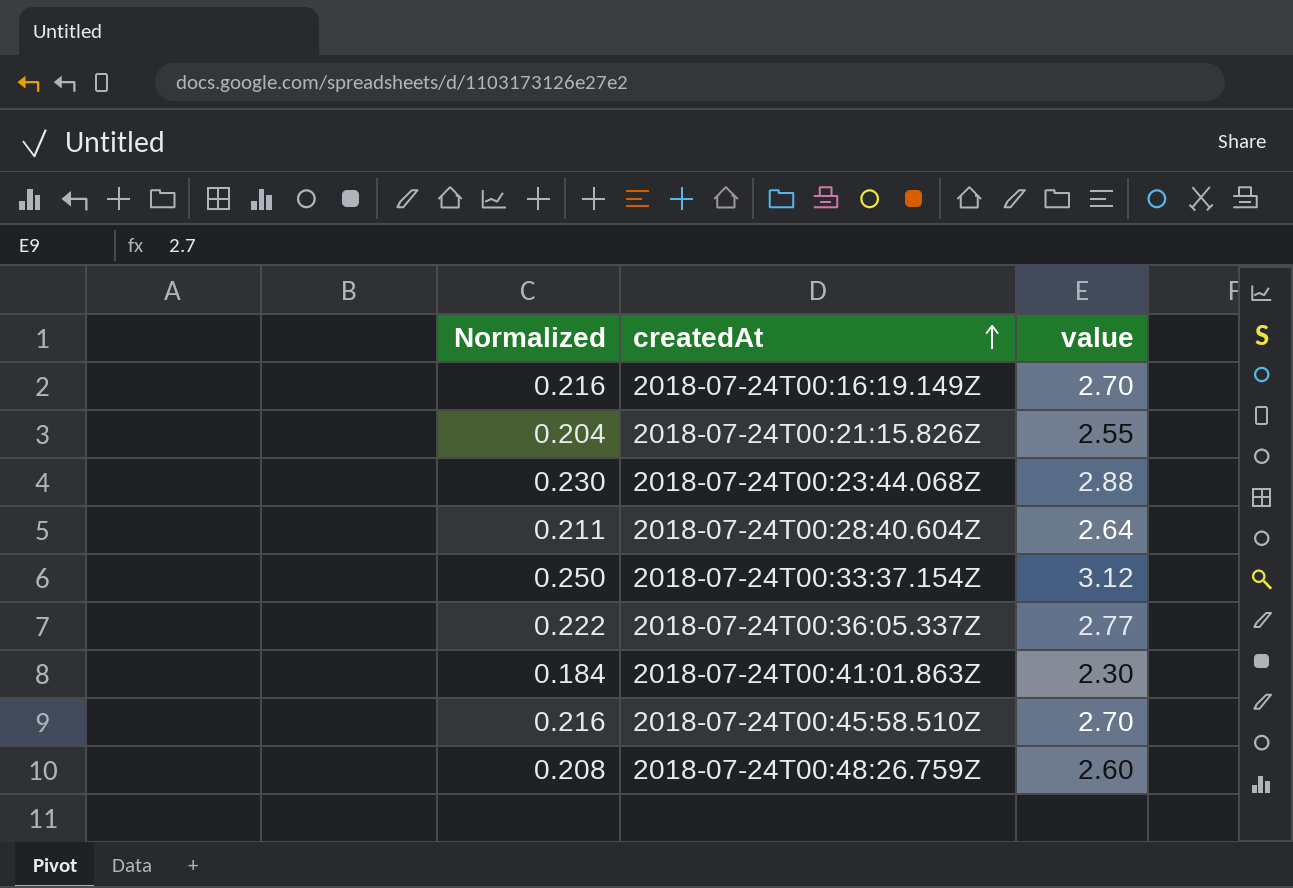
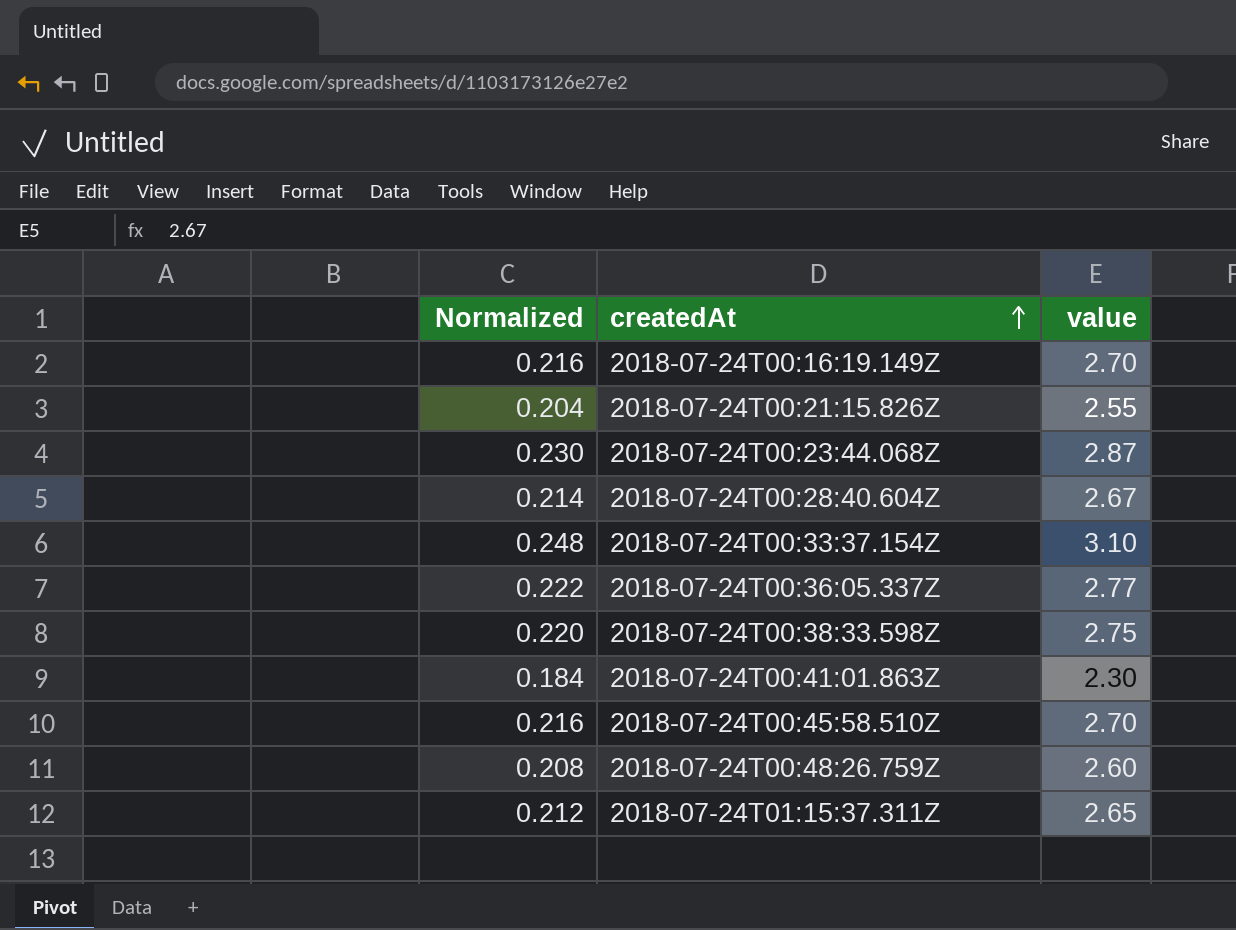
2018-07-24T00:23:44.068Z | value: 2.88 -> 2.87
2018-07-24T00:28:40.604Z | Normalized: 0.211 -> 0.214
2018-07-24T00:28:40.604Z | value: 2.64 -> 2.67
2018-07-24T00:33:37.154Z | Normalized: 0.250 -> 0.248
2018-07-24T00:33:37.154Z | value: 3.12 -> 3.10
row 2018-07-24T00:38:33.598Z: none -> 0.220 | 2.75
row 2018-07-24T01:15:37.311Z: none -> 0.212 | 2.65

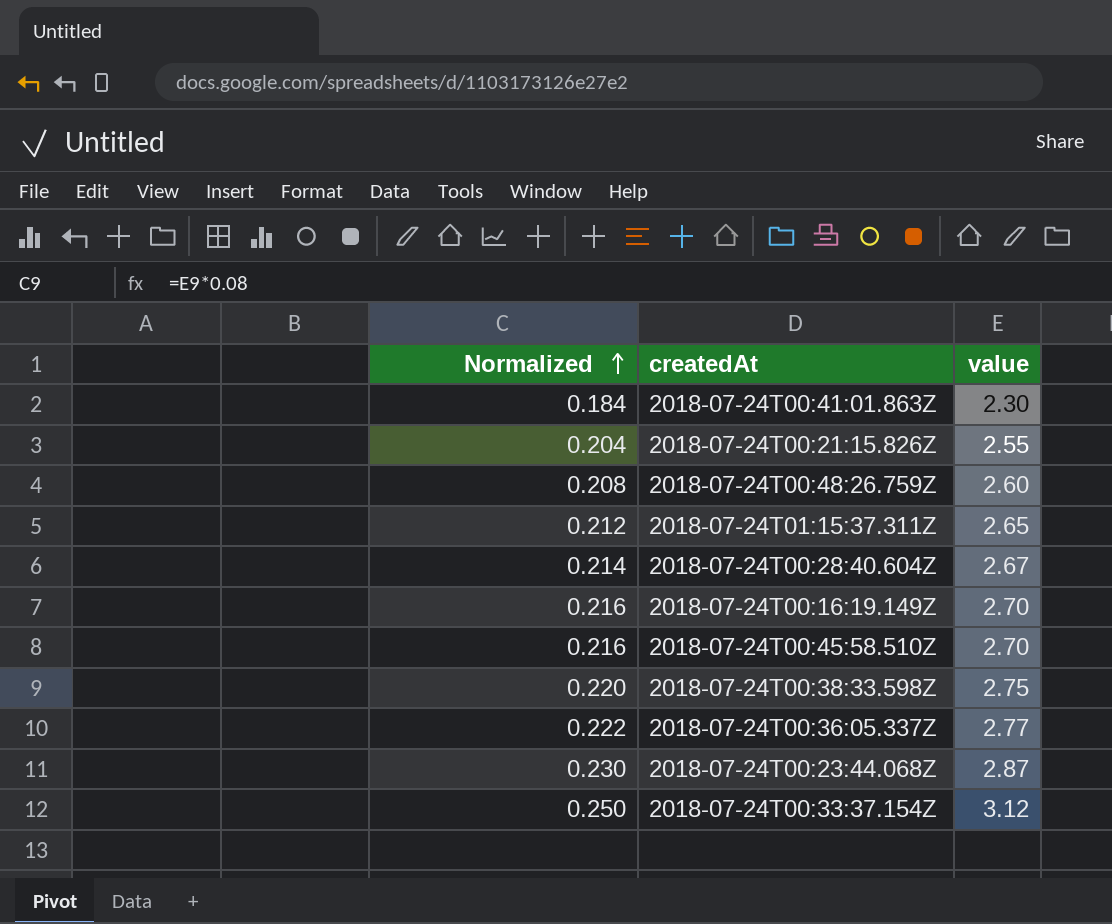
row order: createdAt ascending -> Normalized ascending
2018-07-24T00:33:37.154Z | Normalized: 0.248 -> 0.250
2018-07-24T00:33:37.154Z | value: 3.10 -> 3.12

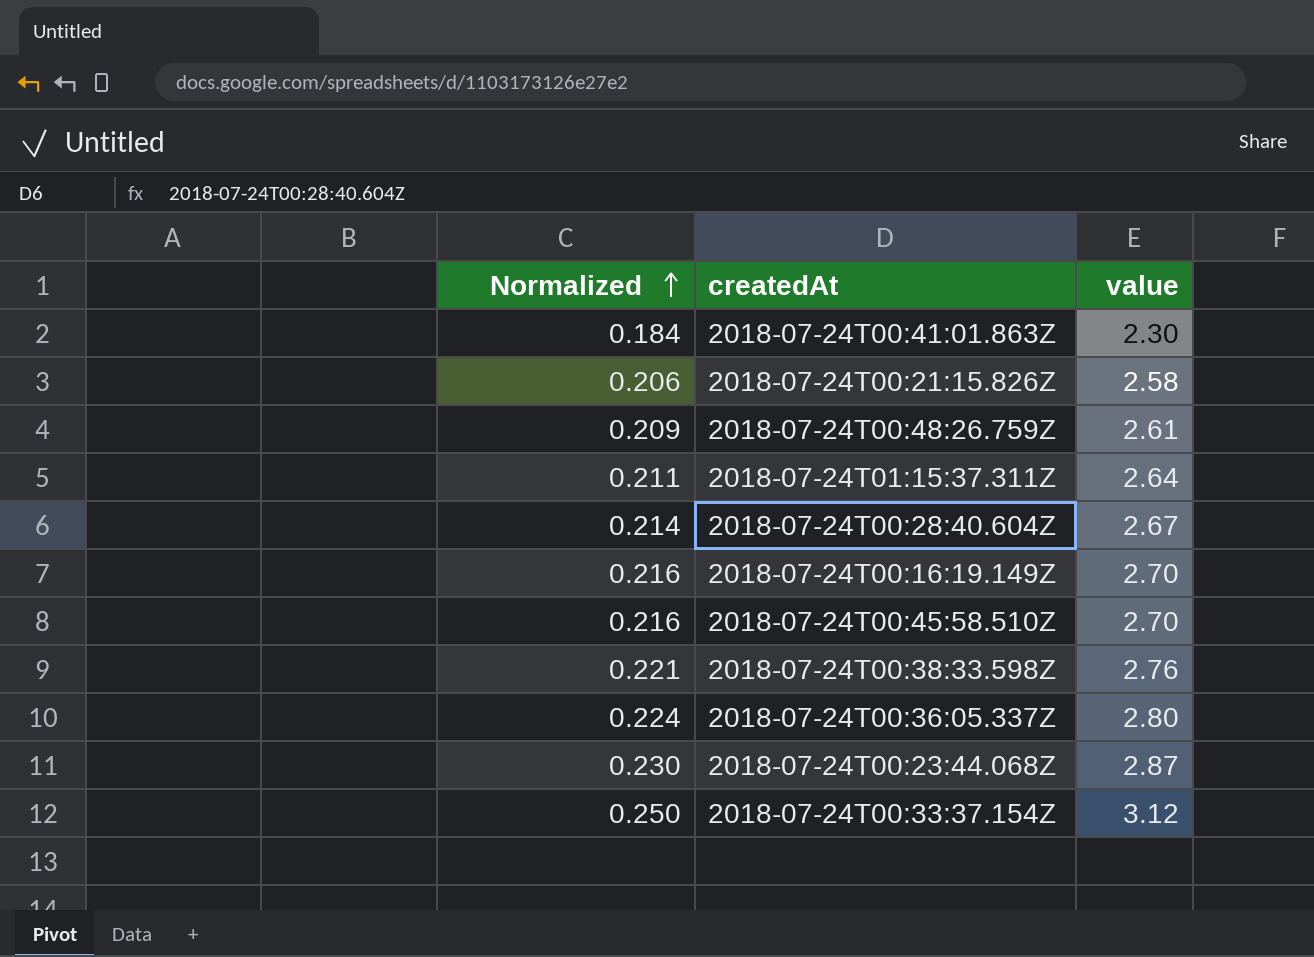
2018-07-24T00:21:15.826Z | Normalized: 0.204 -> 0.206
2018-07-24T00:21:15.826Z | value: 2.55 -> 2.58
2018-07-24T00:48:26.759Z | Normalized: 0.208 -> 0.209
2018-07-24T00:48:26.759Z | value: 2.60 -> 2.61
2018-07-24T01:15:37.311Z | Normalized: 0.212 -> 0.211
2018-07-24T01:15:37.311Z | value: 2.65 -> 2.64
2018-07-24T00:38:33.598Z | Normalized: 0.220 -> 0.221
2018-07-24T00:38:33.598Z | value: 2.75 -> 2.76
2018-07-24T00:36:05.337Z | Normalized: 0.222 -> 0.224
2018-07-24T00:36:05.337Z | value: 2.77 -> 2.80

